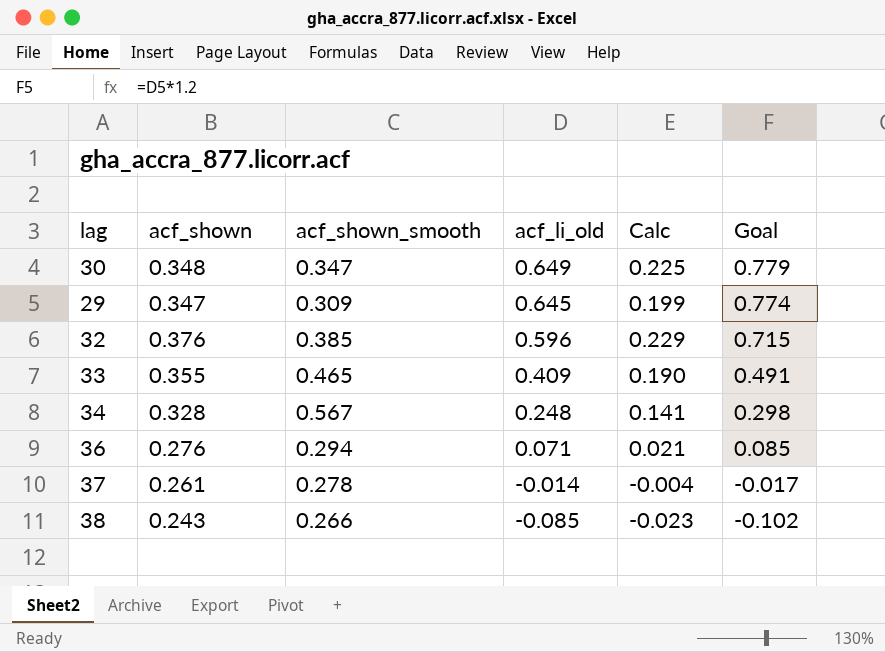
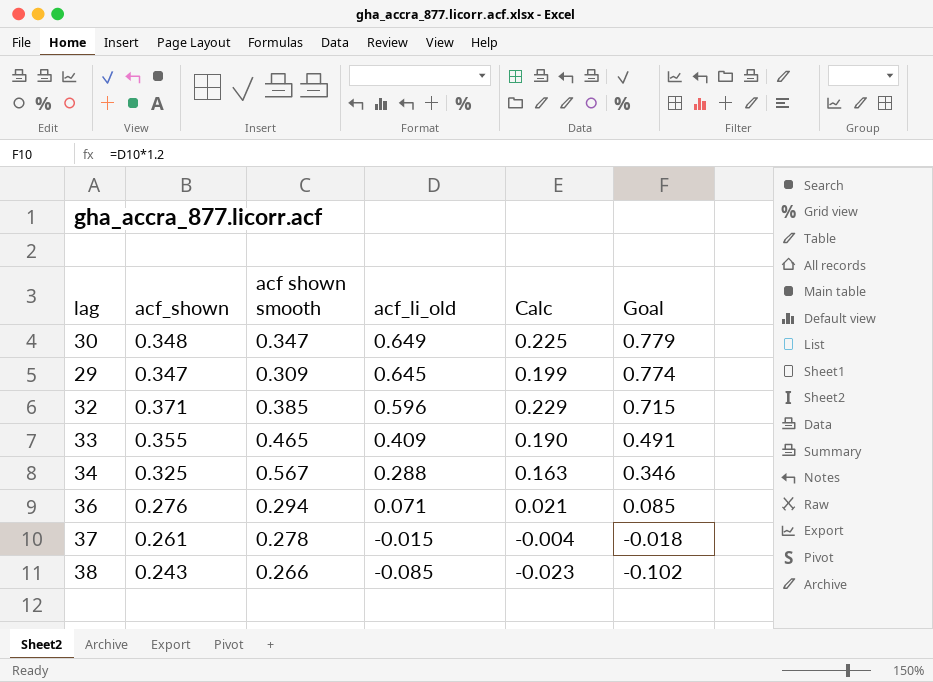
column name: acf_shown_smooth -> acf shown smooth
32 | acf_shown: 0.376 -> 0.371
34 | acf_shown: 0.328 -> 0.325
34 | acf_li_old: 0.248 -> 0.288
34 | Calc: 0.141 -> 0.163
34 | Goal: 0.298 -> 0.346
37 | acf_li_old: -0.014 -> -0.015
37 | Goal: -0.017 -> -0.018

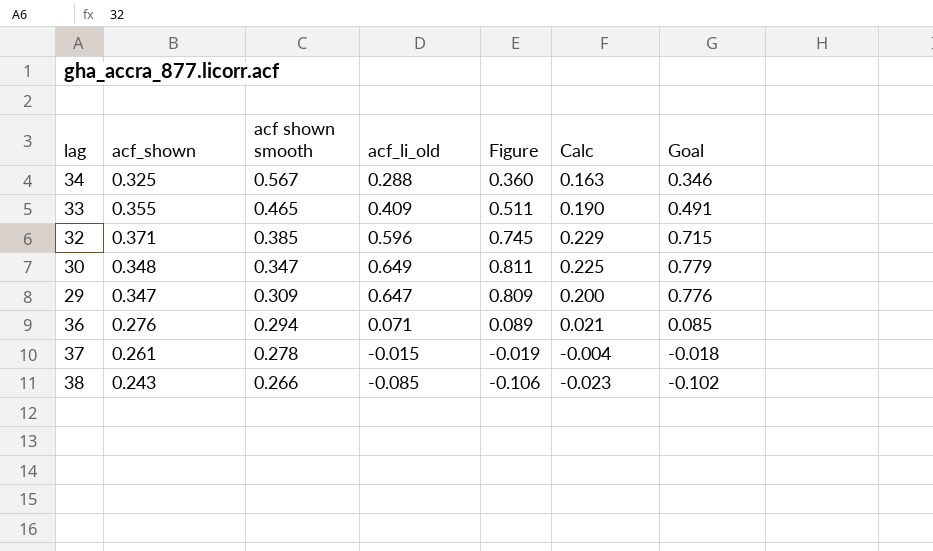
row order: acf_li_old descending -> acf shown smooth descending
column Figure | formula: none -> [acf_li_old] * 1.25
29 | acf_li_old: 0.645 -> 0.647
29 | Calc: 0.199 -> 0.200
29 | Goal: 0.774 -> 0.776

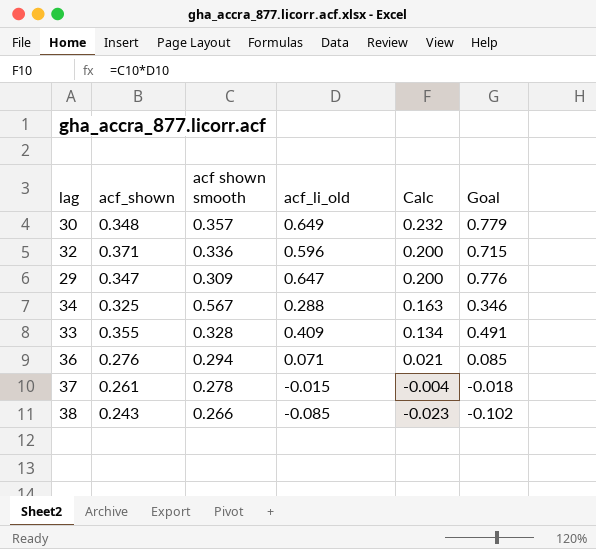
row order: acf shown smooth descending -> Calc descending
column Figure | formula: [acf_li_old] * 1.25 -> none
30 | acf shown smooth: 0.347 -> 0.357
30 | Calc: 0.225 -> 0.232
32 | acf shown smooth: 0.385 -> 0.336
32 | Calc: 0.229 -> 0.200
33 | acf shown smooth: 0.465 -> 0.328
33 | Calc: 0.190 -> 0.134

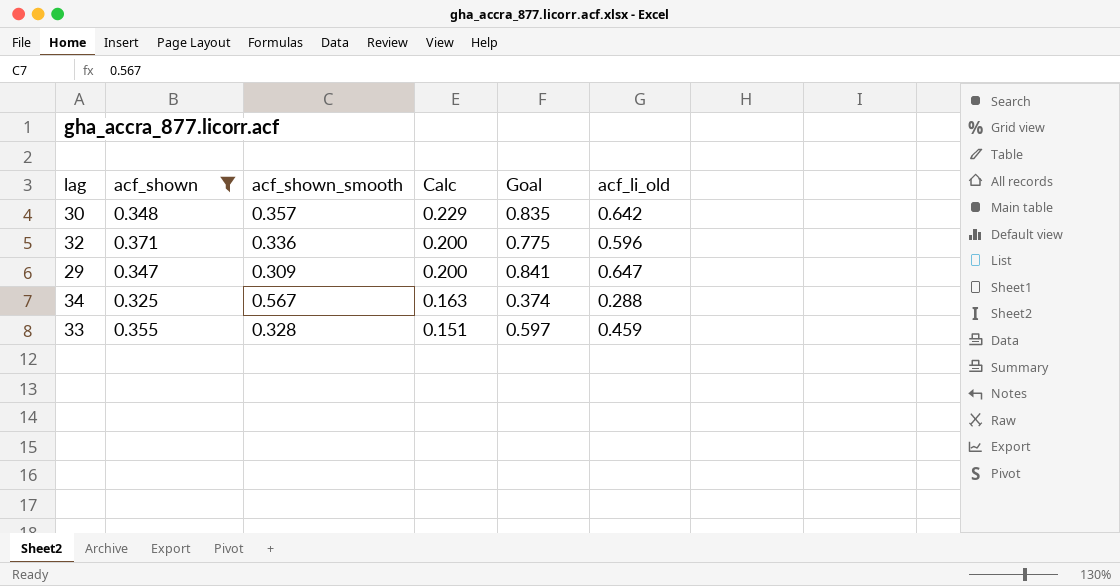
filter: none -> acf_shown >= 0.325
column name: acf shown smooth -> acf_shown_smooth
column Goal | formula: [acf_li_old] * 1.2 -> [acf_li_old] * 1.3
column acf_li_old | position: 4 -> 6
30 | Calc: 0.232 -> 0.229
30 | acf_li_old: 0.649 -> 0.642
33 | Calc: 0.134 -> 0.151
33 | acf_li_old: 0.409 -> 0.459

